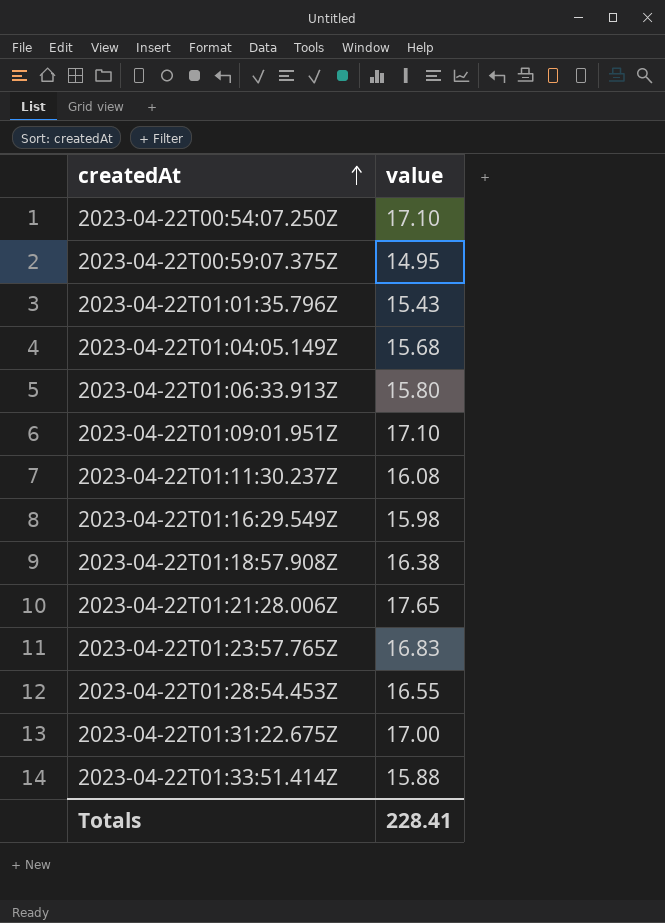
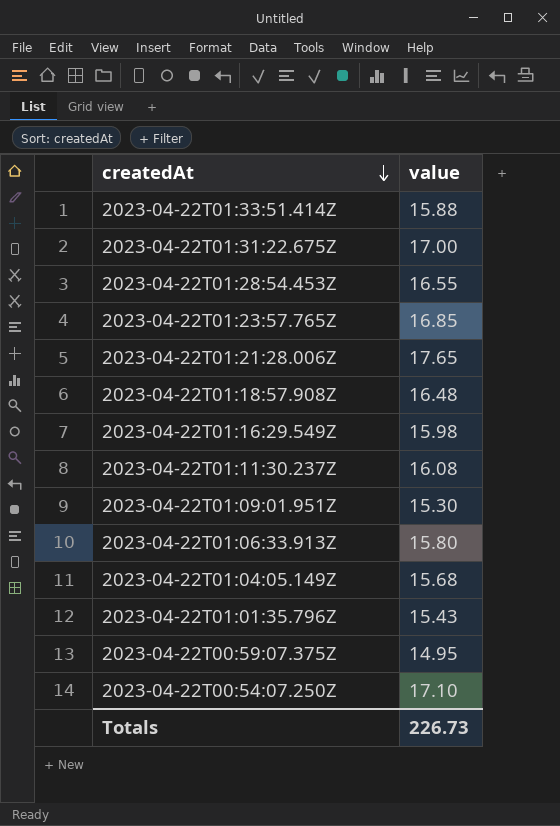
row order: createdAt ascending -> createdAt descending
2023-04-22T01:23:57.765Z | value: 16.83 -> 16.85
2023-04-22T01:18:57.908Z | value: 16.38 -> 16.48
2023-04-22T01:09:01.951Z | value: 17.10 -> 15.30
Totals | value: 228.41 -> 226.73

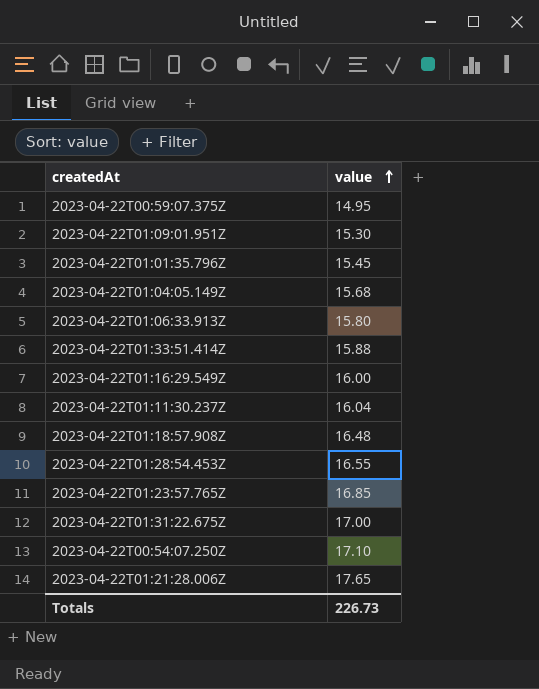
row order: createdAt descending -> value ascending
2023-04-22T01:01:35.796Z | value: 15.43 -> 15.45
2023-04-22T01:16:29.549Z | value: 15.98 -> 16.00
2023-04-22T01:11:30.237Z | value: 16.08 -> 16.04

